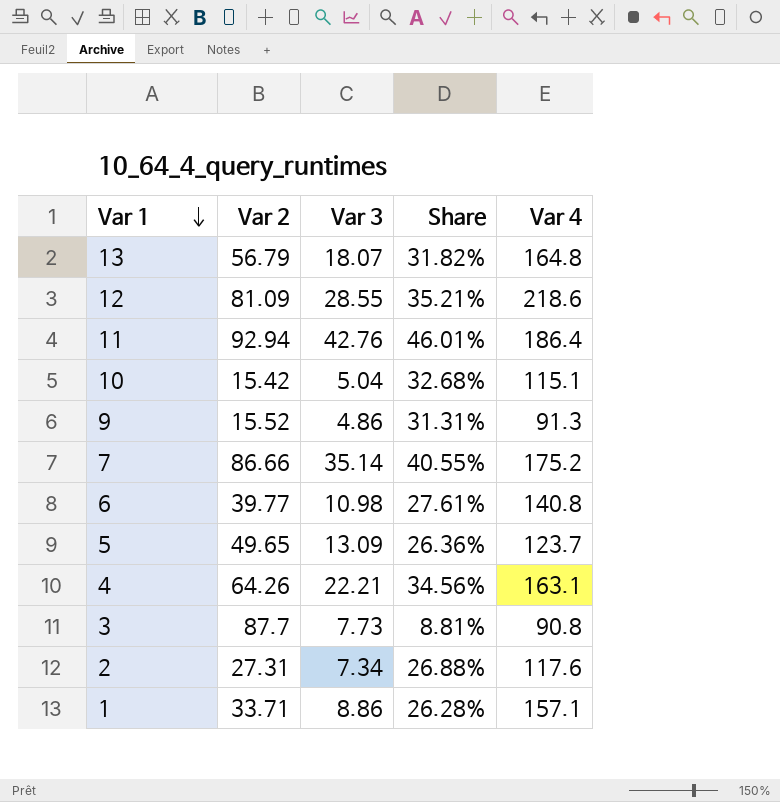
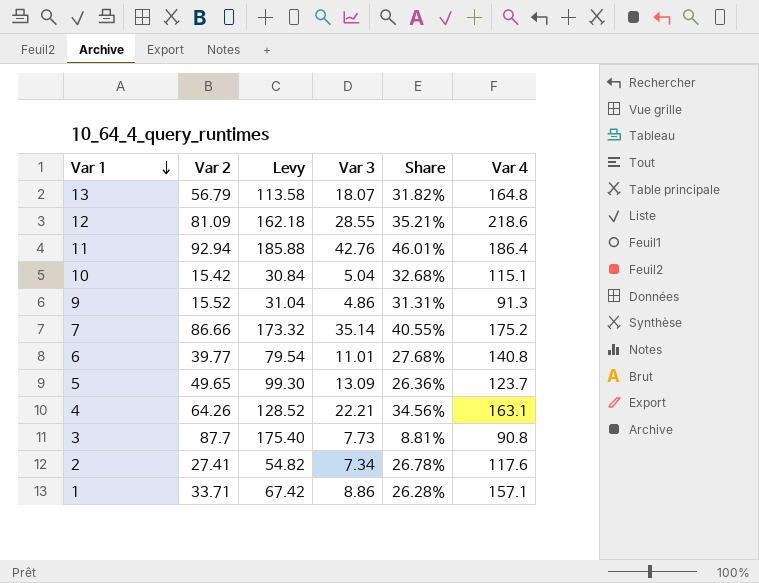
column Levy | formula: none -> [Var 2] * 2
6 | Var 3: 10.98 -> 11.01
6 | Share: 27.61% -> 27.68%
2 | Var 2: 27.31 -> 27.41
2 | Share: 26.88% -> 26.78%

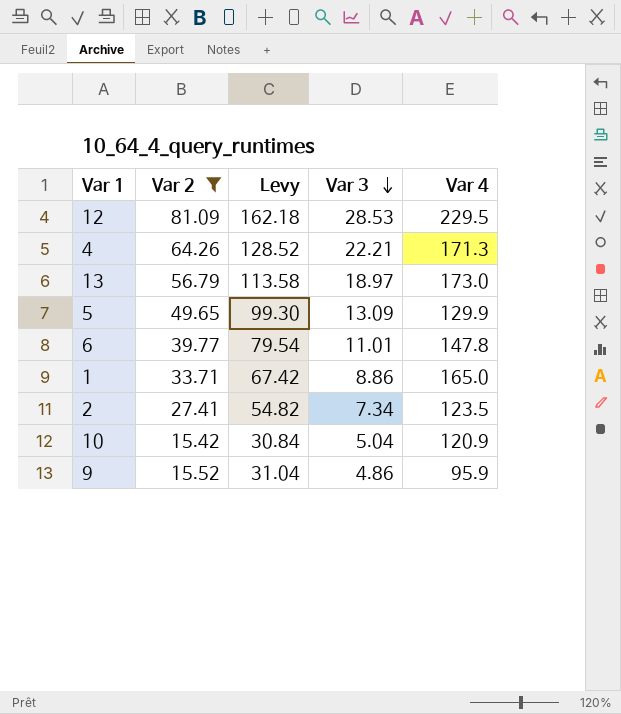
filter: none -> Var 2 <= 81.09
row order: Var 1 descending -> Var 3 descending
column Share | formula: [Var 3] / [Var 2] -> none
12 | Var 3: 28.55 -> 28.53
12 | Var 4: 218.6 -> 229.5
4 | Var 4: 163.1 -> 171.3
13 | Var 3: 18.07 -> 18.97
13 | Var 4: 164.8 -> 173.0
5 | Var 4: 123.7 -> 129.9
6 | Var 4: 140.8 -> 147.8
1 | Var 4: 157.1 -> 165.0
2 | Var 4: 117.6 -> 123.5
10 | Var 4: 115.1 -> 120.9
9 | Var 4: 91.3 -> 95.9

